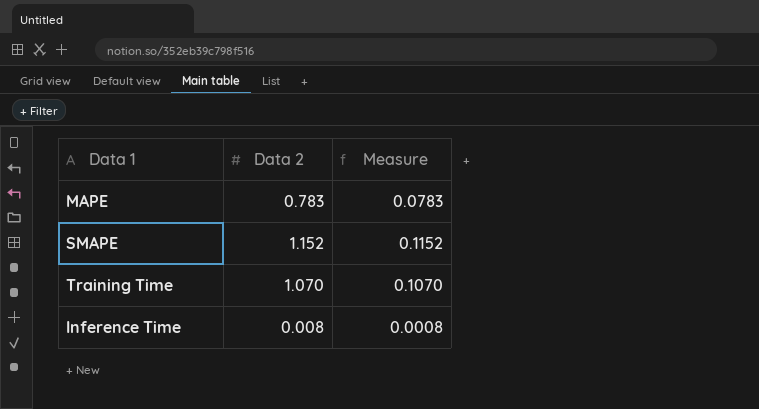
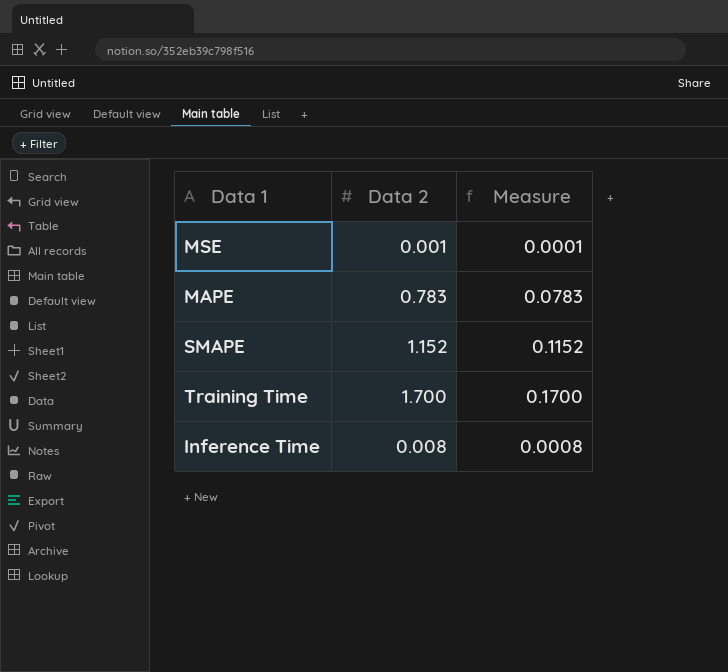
row MSE: none -> 0.001 | 0.0001
Training Time | Data 2: 1.070 -> 1.700
Training Time | Measure: 0.1070 -> 0.1700

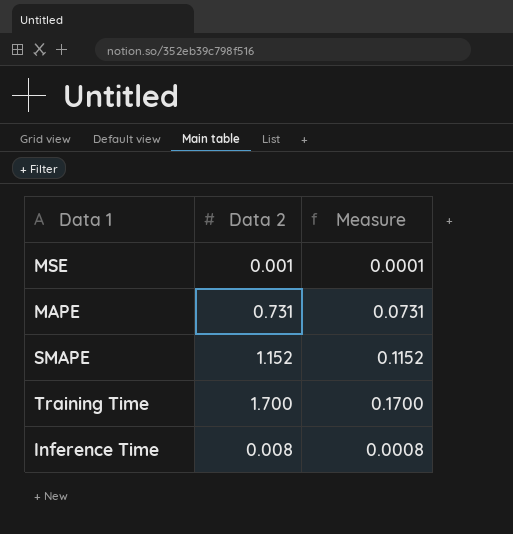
MAPE | Data 2: 0.783 -> 0.731
MAPE | Measure: 0.0783 -> 0.0731

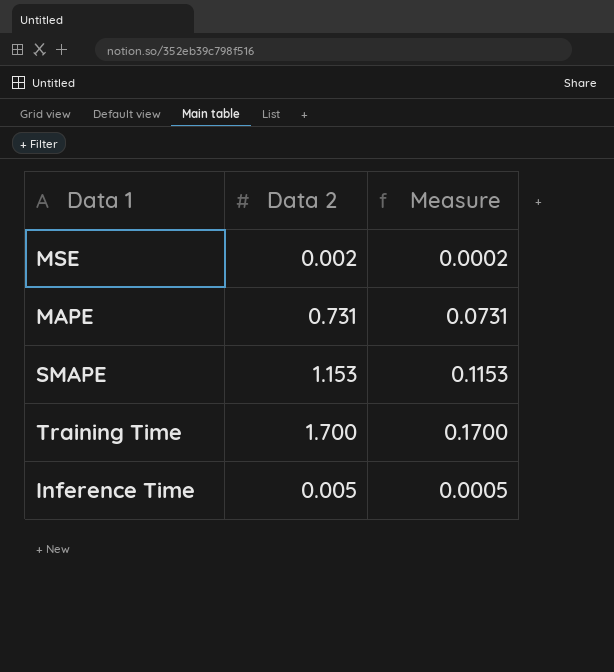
MSE | Data 2: 0.001 -> 0.002
MSE | Measure: 0.0001 -> 0.0002
SMAPE | Data 2: 1.152 -> 1.153
SMAPE | Measure: 0.1152 -> 0.1153
Inference Time | Data 2: 0.008 -> 0.005
Inference Time | Measure: 0.0008 -> 0.0005

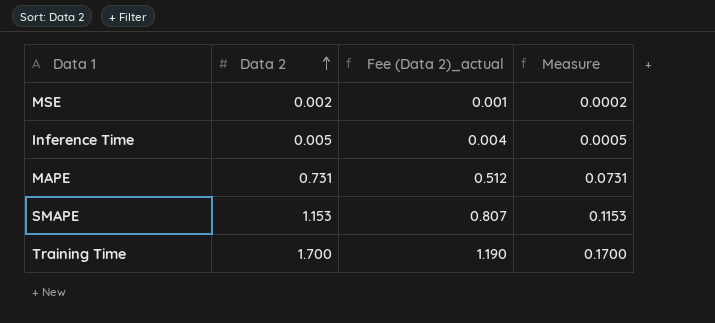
row order: none -> Data 2 ascending
column Fee (Data 2)_actual | formula: none -> [Data 2] * 0.7

